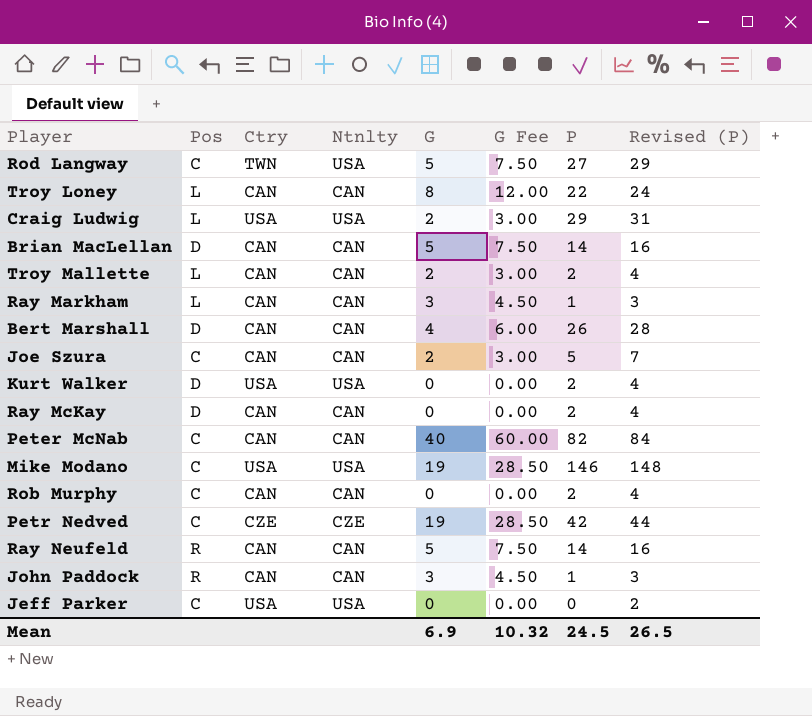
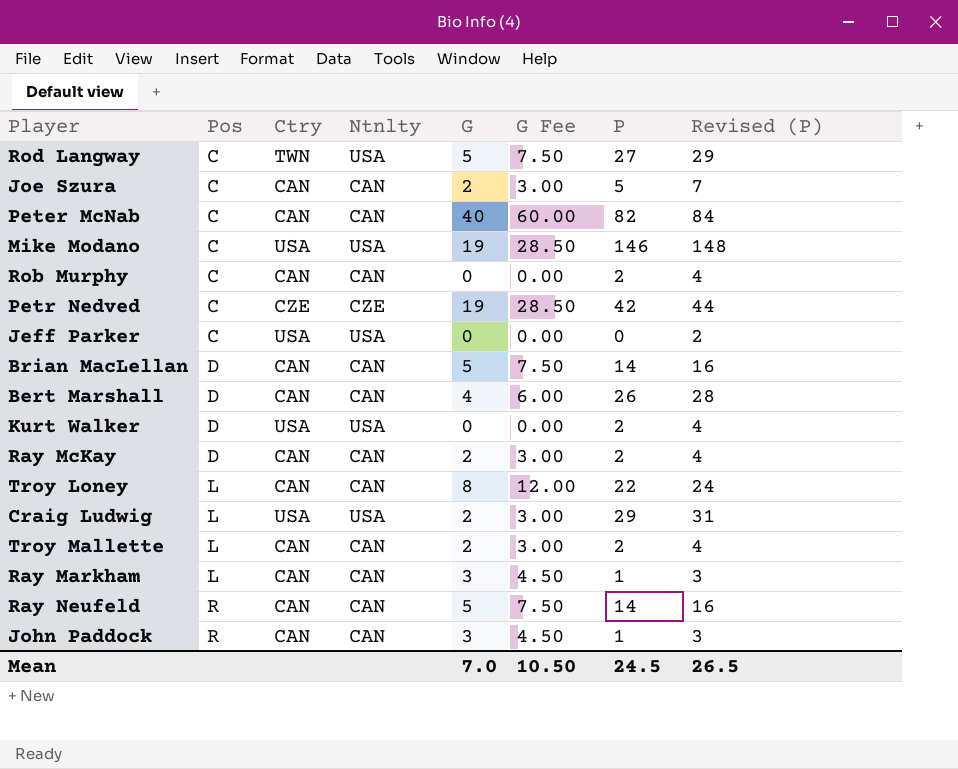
row order: none -> Pos ascending
Ray McKay | G: 0 -> 2
Ray McKay | G Fee: 0.00 -> 3.00
Mean | G: 6.9 -> 7.0
Mean | G Fee: 10.32 -> 10.50

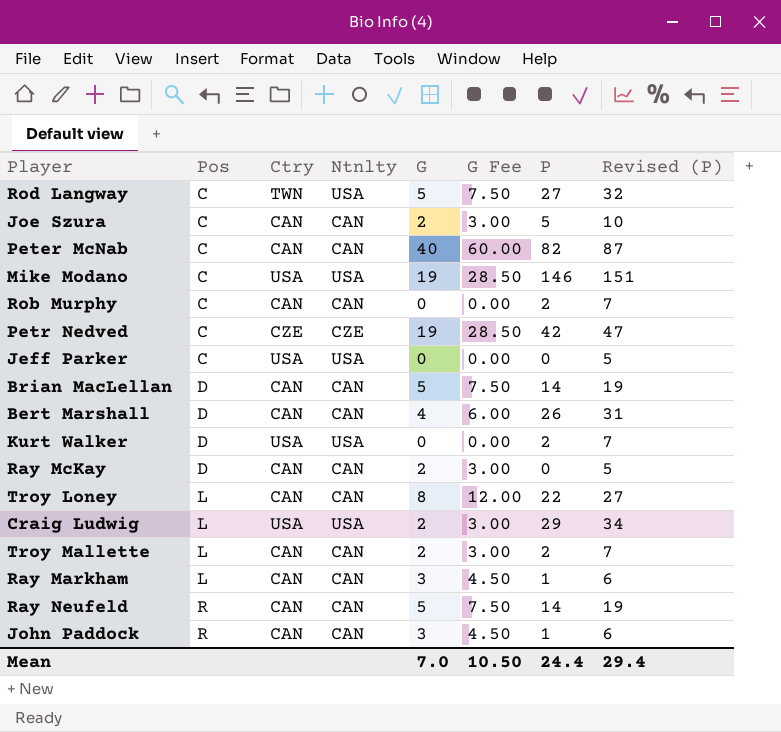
column Revised (P) | formula: [P] + 2 -> [P] + 5
Ray McKay | P: 2 -> 0
Mean | P: 24.5 -> 24.4
Mean | Revised (P): 26.5 -> 29.4

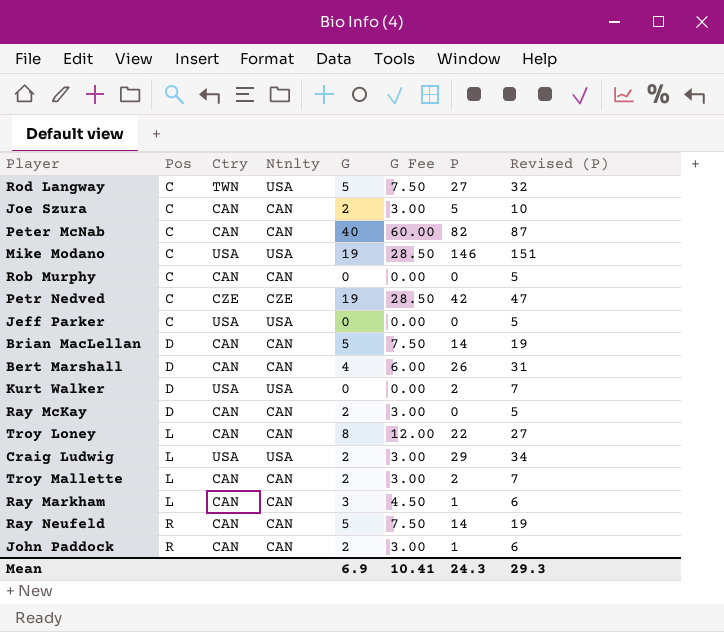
Rob Murphy | P: 2 -> 0
Rob Murphy | Revised (P): 7 -> 5
John Paddock | G: 3 -> 2
John Paddock | G Fee: 4.50 -> 3.00
Mean | G: 7.0 -> 6.9
Mean | G Fee: 10.50 -> 10.41
Mean | P: 24.4 -> 24.3
Mean | Revised (P): 29.4 -> 29.3

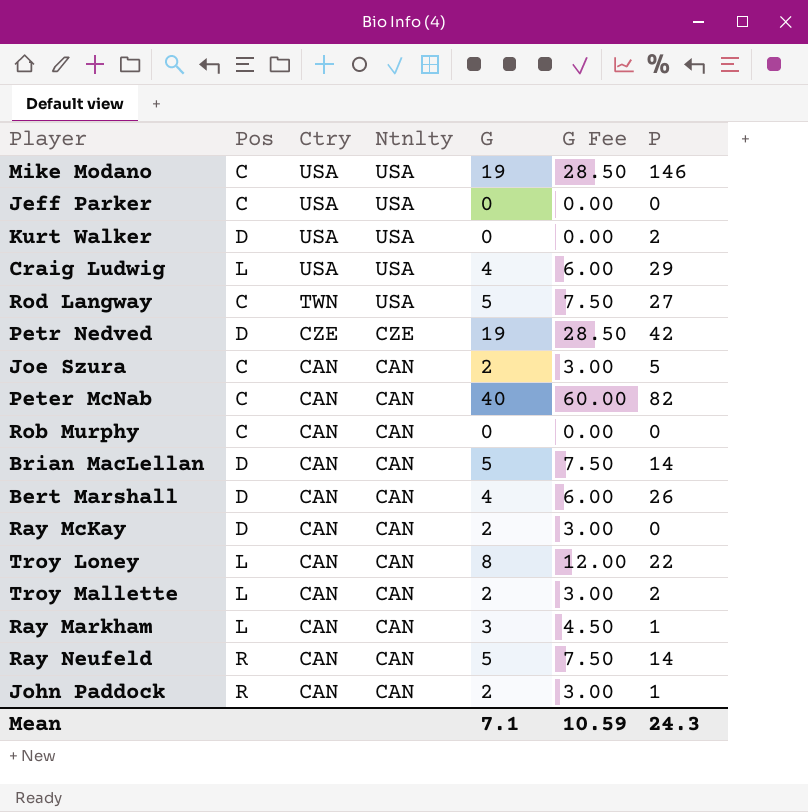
row order: Pos ascending -> Ctry descending
column Revised (P) | formula: [P] + 5 -> none
Craig Ludwig | G: 2 -> 4
Craig Ludwig | G Fee: 3.00 -> 6.00
Petr Nedved | Pos: C -> D
Mean | G: 6.9 -> 7.1
Mean | G Fee: 10.41 -> 10.59

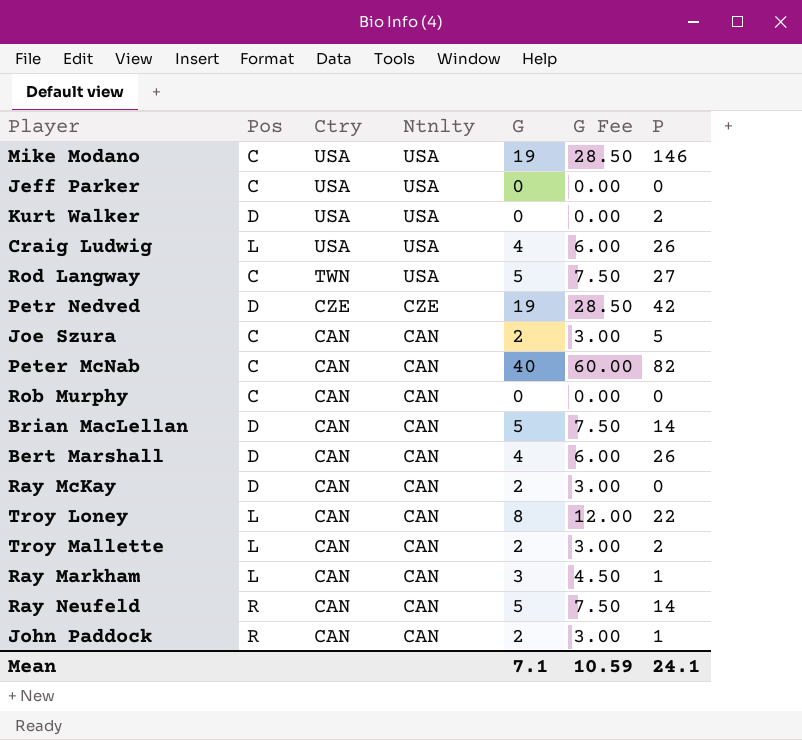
Craig Ludwig | P: 29 -> 26
Mean | P: 24.3 -> 24.1

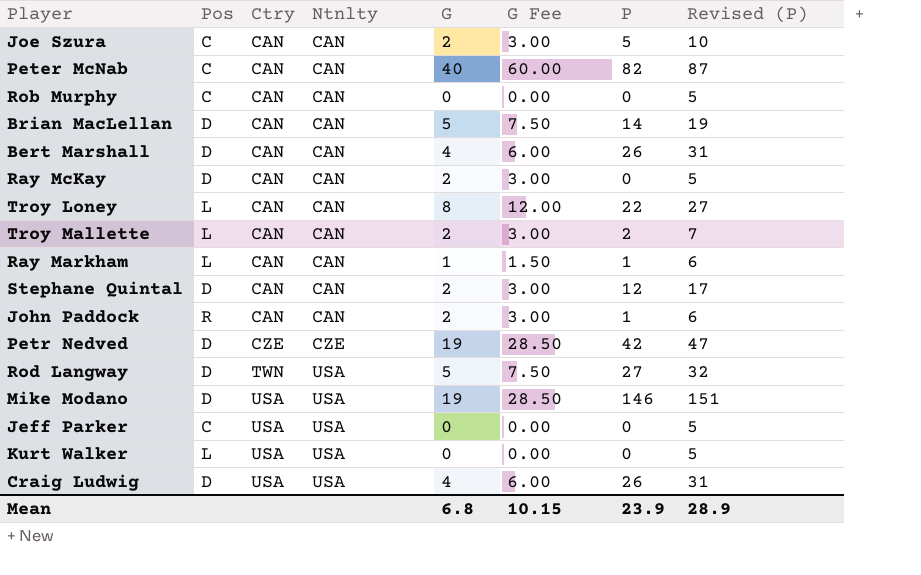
row order: Ctry descending -> Ctry ascending
column Revised (P) | formula: none -> [P] + 5
row Ray Neufeld: R | CAN | CAN | 5 | 7.50 | 14 -> none
Ray Markham | G: 3 -> 1
Ray Markham | G Fee: 4.50 -> 1.50
row Stephane Quintal: none -> D | CAN | CAN | 2 | 3.00 | 12 | 17
Rod Langway | Pos: C -> D
Mike Modano | Pos: C -> D
Kurt Walker | Pos: D -> L
Kurt Walker | P: 2 -> 0
Craig Ludwig | Pos: L -> D
Mean | G: 7.1 -> 6.8
Mean | G Fee: 10.59 -> 10.15
Mean | P: 24.1 -> 23.9

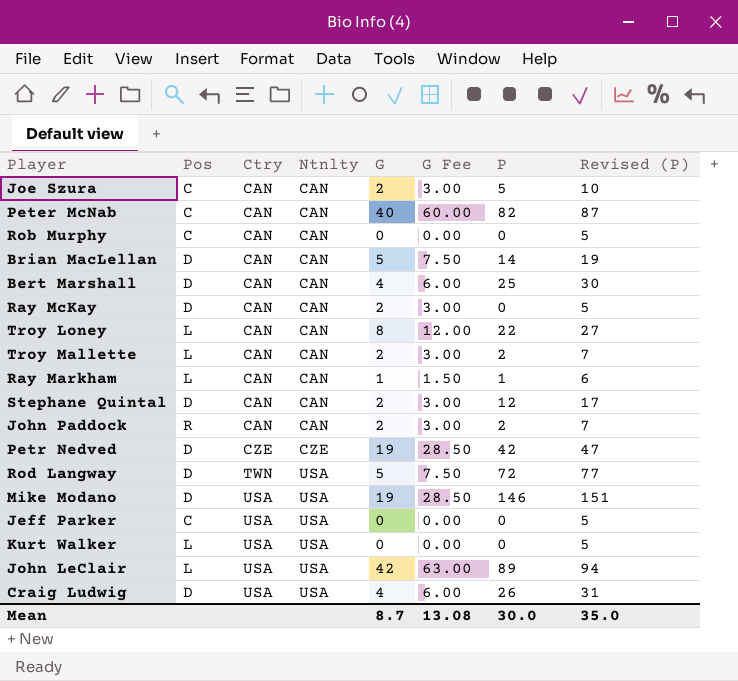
Bert Marshall | P: 26 -> 25
Bert Marshall | Revised (P): 31 -> 30
John Paddock | P: 1 -> 2
John Paddock | Revised (P): 6 -> 7
Rod Langway | P: 27 -> 72
Rod Langway | Revised (P): 32 -> 77
row John LeClair: none -> L | USA | USA | 42 | 63.00 | 89 | 94
Mean | G: 6.8 -> 8.7
Mean | G Fee: 10.15 -> 13.08
Mean | P: 23.9 -> 30.0
Mean | Revised (P): 28.9 -> 35.0

